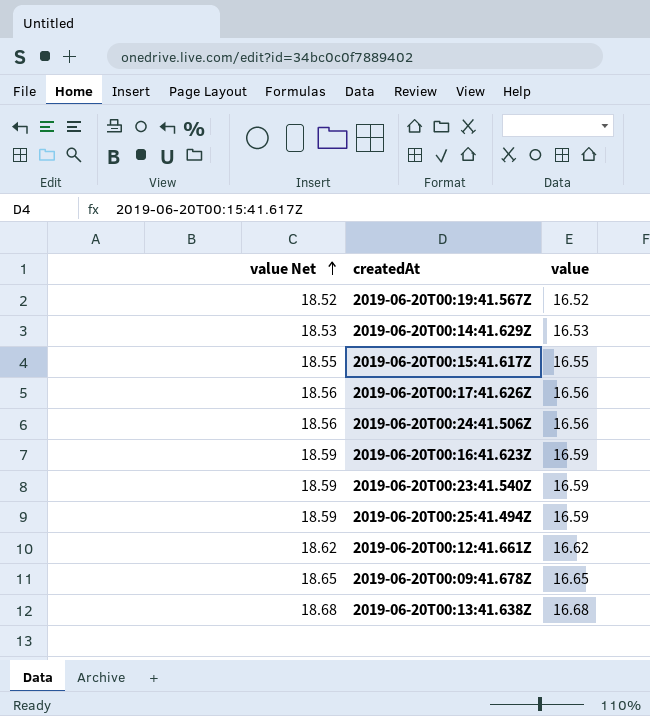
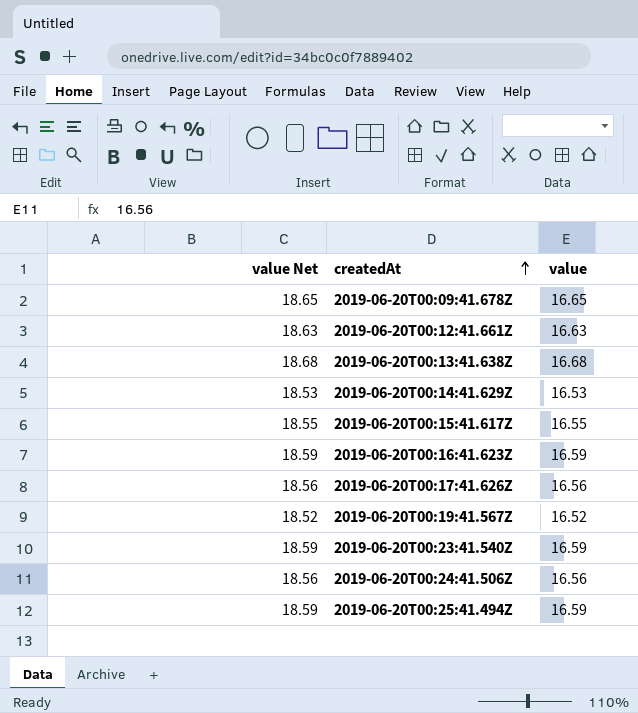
row order: value Net ascending -> createdAt ascending
2019-06-20T00:12:41.661Z | value Net: 18.62 -> 18.63
2019-06-20T00:12:41.661Z | value: 16.62 -> 16.63

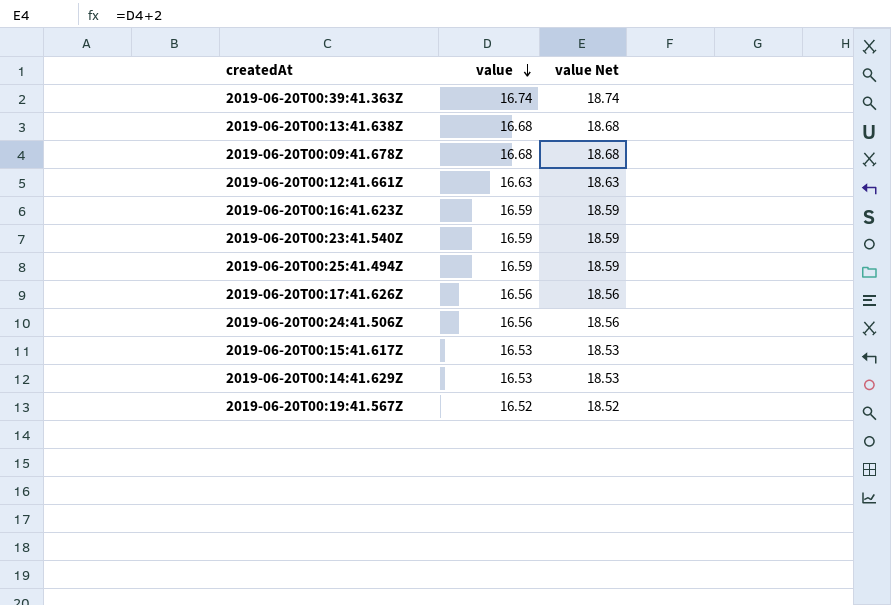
row order: createdAt ascending -> value descending
column value Net | position: 1 -> 3
row 2019-06-20T00:39:41.363Z: none -> 16.74 | 18.74
2019-06-20T00:09:41.678Z | value: 16.65 -> 16.68
2019-06-20T00:09:41.678Z | value Net: 18.65 -> 18.68
2019-06-20T00:15:41.617Z | value: 16.55 -> 16.53
2019-06-20T00:15:41.617Z | value Net: 18.55 -> 18.53

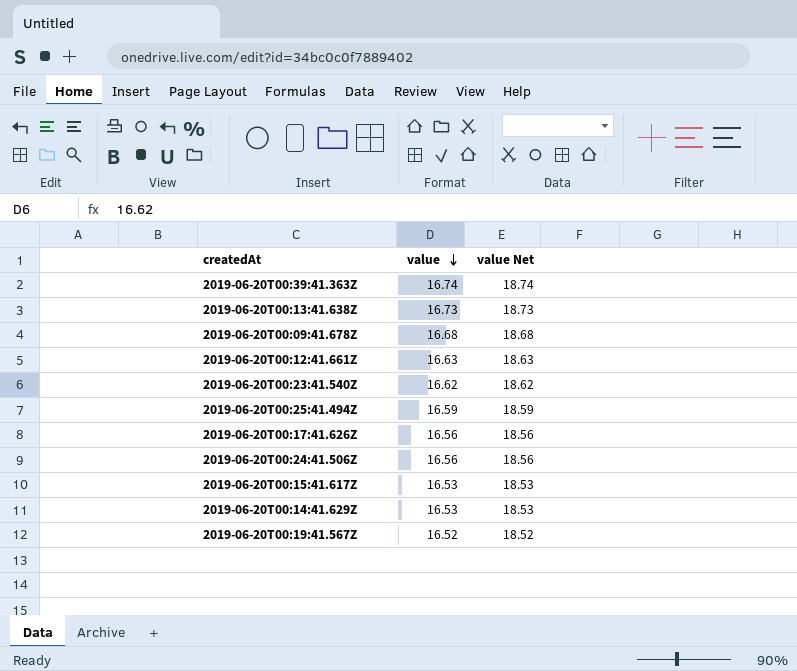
row 2019-06-20T00:16:41.623Z: 16.59 | 18.59 -> none
2019-06-20T00:13:41.638Z | value: 16.68 -> 16.73
2019-06-20T00:13:41.638Z | value Net: 18.68 -> 18.73
2019-06-20T00:23:41.540Z | value: 16.59 -> 16.62
2019-06-20T00:23:41.540Z | value Net: 18.59 -> 18.62

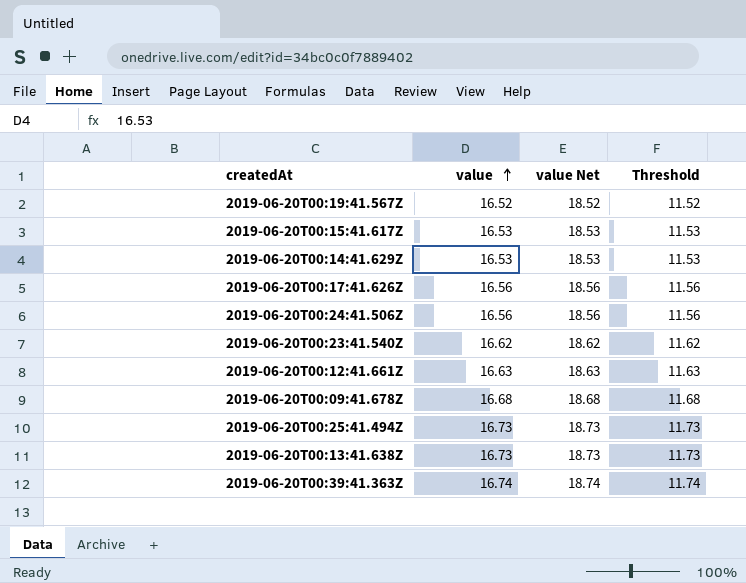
row order: value descending -> value ascending
column Threshold | formula: none -> [value] - 5
2019-06-20T00:25:41.494Z | value: 16.59 -> 16.73
2019-06-20T00:25:41.494Z | value Net: 18.59 -> 18.73

